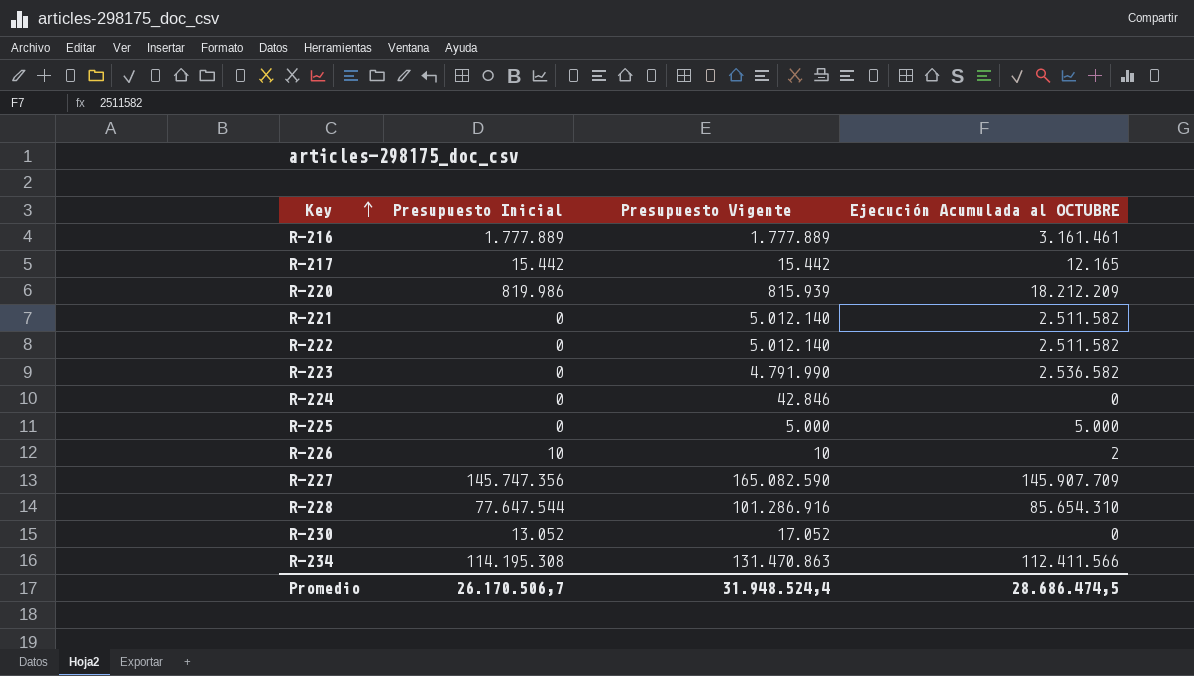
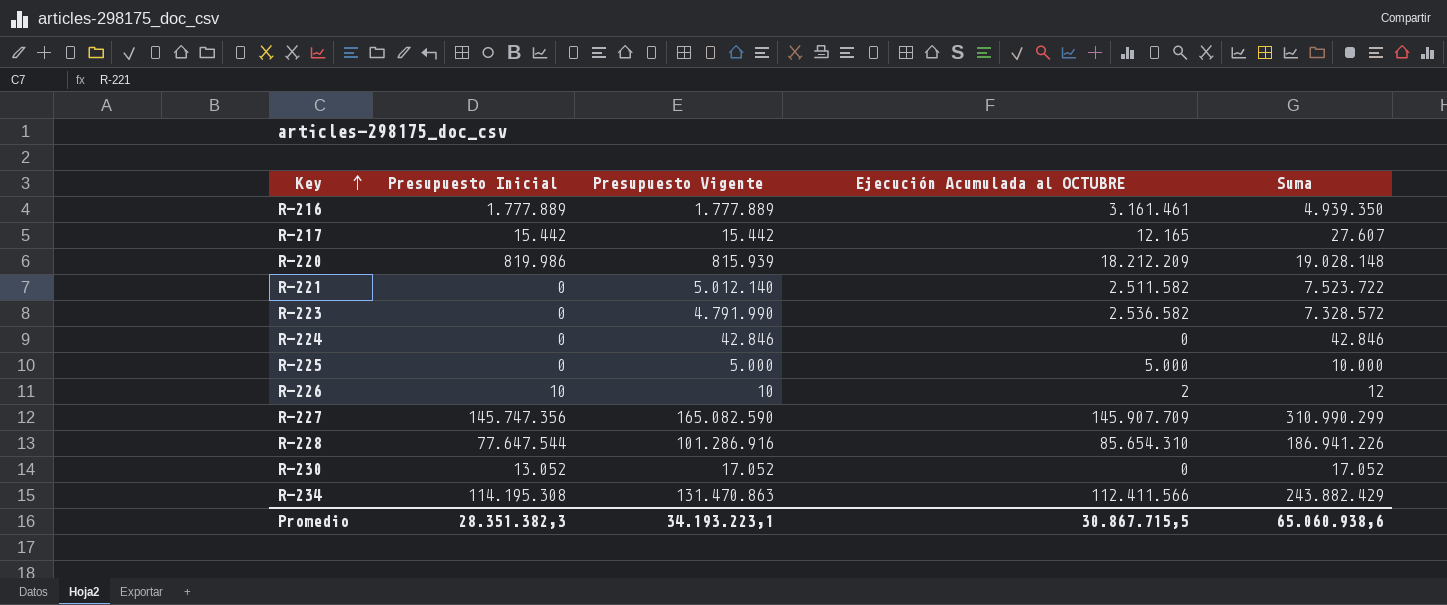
column Suma | formula: none -> [Presupuesto Vigente] + [Ejecución Acumulada al OCTUBRE]
row R-222: 0 | 5.012.140 | 2.511.582 -> none
Promedio | Presupuesto Inicial: 26.170.506,7 -> 28.351.382,3
Promedio | Presupuesto Vigente: 31.948.524,4 -> 34.193.223,1
Promedio | Ejecución Acumulada al OCTUBRE: 28.686.474,5 -> 30.867.715,5

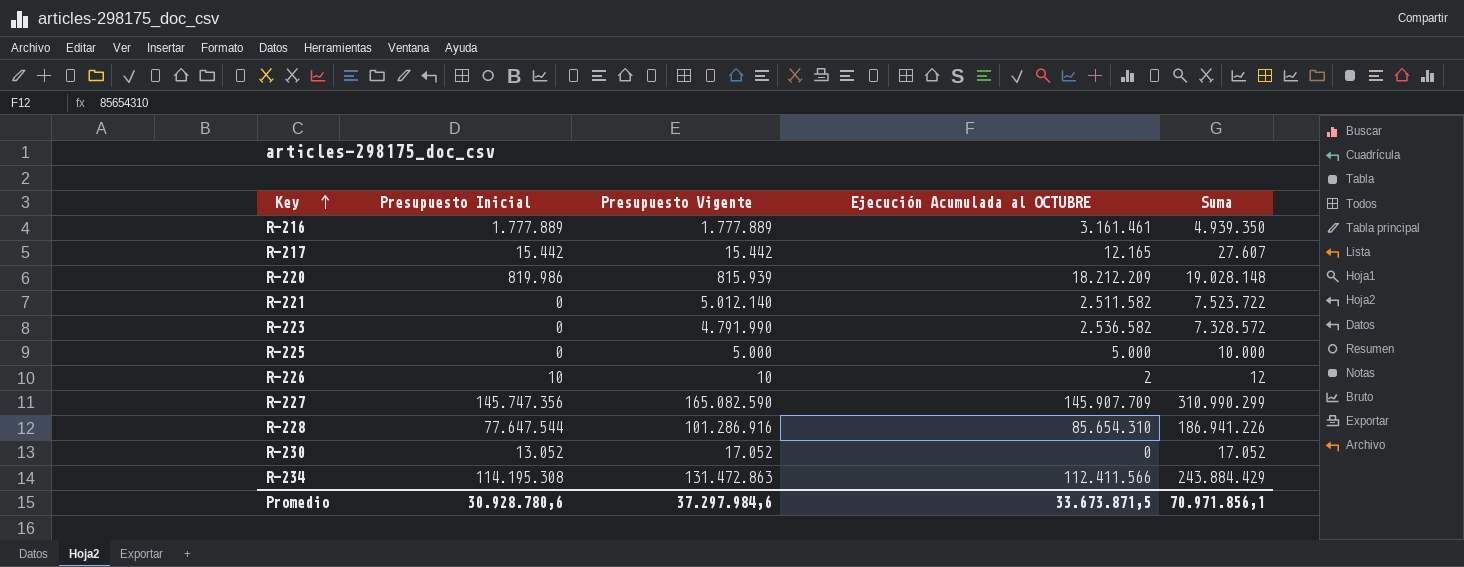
row R-224: 0 | 42.846 | 0 | 42.846 -> none
R-234 | Presupuesto Vigente: 131.470.863 -> 131.472.863
R-234 | Suma: 243.882.429 -> 243.884.429
Promedio | Presupuesto Inicial: 28.351.382,3 -> 30.928.780,6
Promedio | Presupuesto Vigente: 34.193.223,1 -> 37.297.984,6
Promedio | Ejecución Acumulada al OCTUBRE: 30.867.715,5 -> 33.673.871,5
Promedio | Suma: 65.060.938,6 -> 70.971.856,1

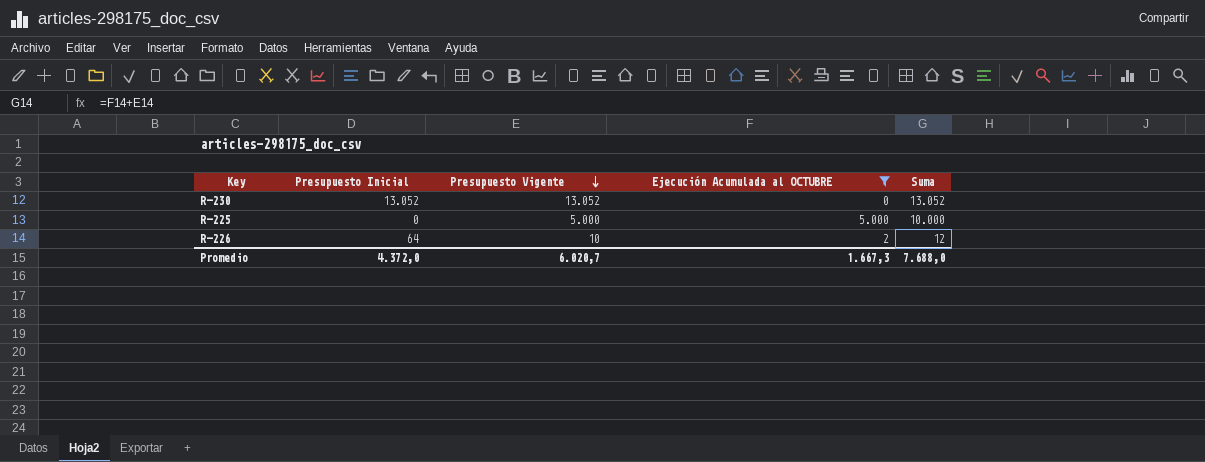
filter: none -> Ejecución Acumulada al OCTUBRE <= 5.000
row order: Key ascending -> Presupuesto Vigente descending
R-230 | Presupuesto Vigente: 17.052 -> 13.052
R-230 | Suma: 17.052 -> 13.052
R-226 | Presupuesto Inicial: 10 -> 64
Promedio | Presupuesto Inicial: 30.928.780,6 -> 4.372,0
Promedio | Presupuesto Vigente: 37.297.984,6 -> 6.020,7
Promedio | Ejecución Acumulada al OCTUBRE: 33.673.871,5 -> 1.667,3
Promedio | Suma: 70.971.856,1 -> 7.688,0

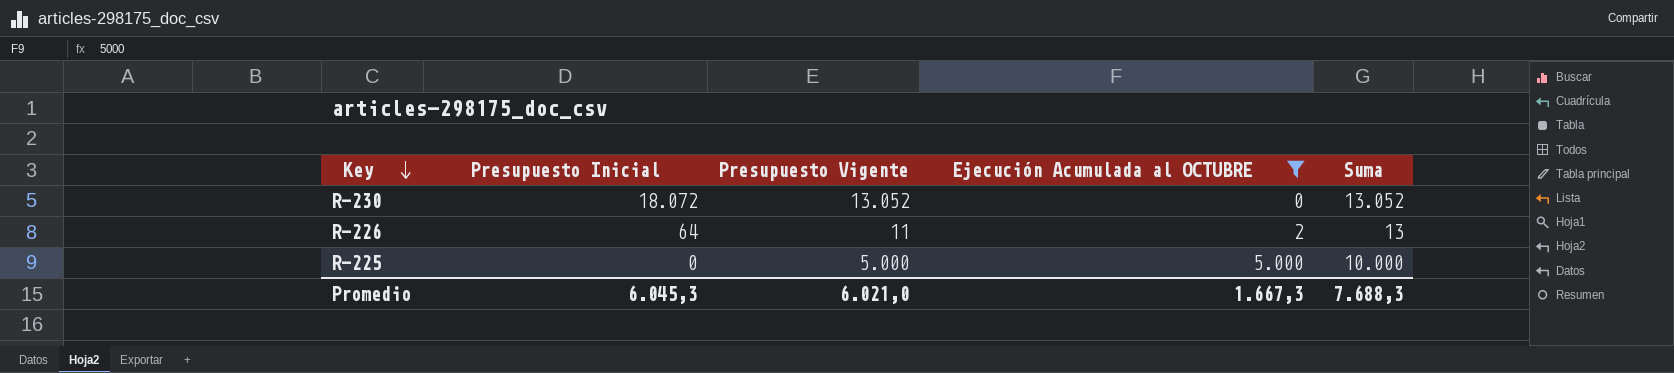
row order: Presupuesto Vigente descending -> Key descending
R-230 | Presupuesto Inicial: 13.052 -> 18.072
R-226 | Presupuesto Vigente: 10 -> 11
R-226 | Suma: 12 -> 13
Promedio | Presupuesto Inicial: 4.372,0 -> 6.045,3
Promedio | Presupuesto Vigente: 6.020,7 -> 6.021,0
Promedio | Suma: 7.688,0 -> 7.688,3

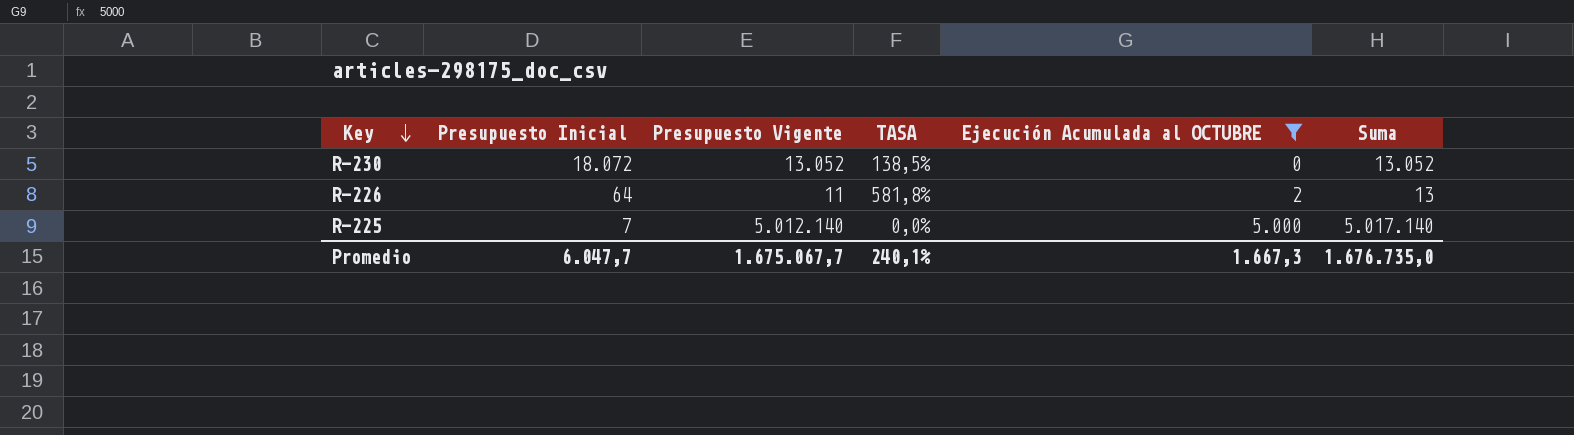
column TASA | formula: none -> [Presupuesto Inicial] / [Presupuesto Vigente]
R-225 | Presupuesto Inicial: 0 -> 7
R-225 | Presupuesto Vigente: 5.000 -> 5.012.140
R-225 | Suma: 10.000 -> 5.017.140
Promedio | Presupuesto Inicial: 6.045,3 -> 6.047,7
Promedio | Presupuesto Vigente: 6.021,0 -> 1.675.067,7
Promedio | Suma: 7.688,3 -> 1.676.735,0

